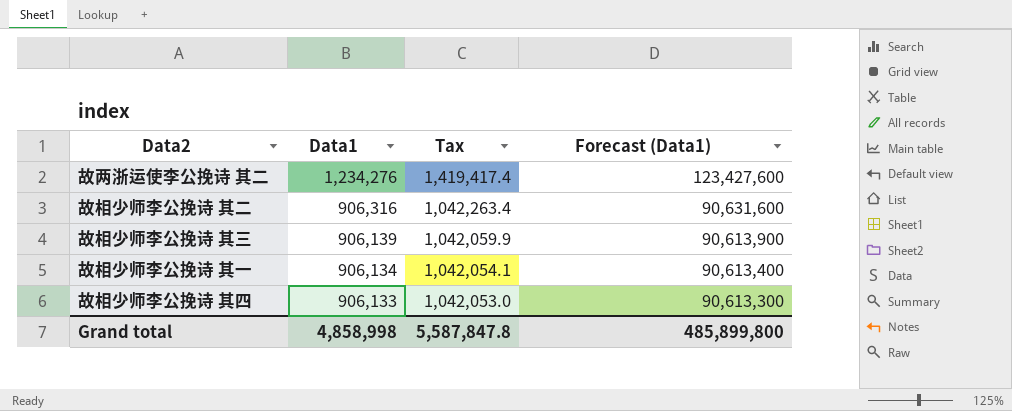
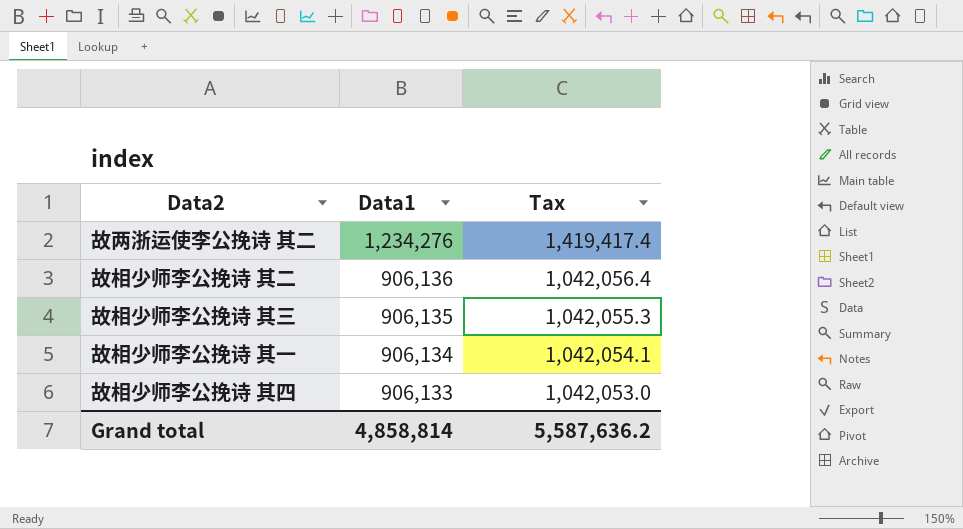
column Forecast (Data1) | formula: [Data1] * 100 -> none
故相少师李公挽诗 其二 | Data1: 906,316 -> 906,136
故相少师李公挽诗 其二 | Tax: 1,042,263.4 -> 1,042,056.4
故相少师李公挽诗 其三 | Data1: 906,139 -> 906,135
故相少师李公挽诗 其三 | Tax: 1,042,059.9 -> 1,042,055.3
Grand total | Data1: 4,858,998 -> 4,858,814
Grand total | Tax: 5,587,847.8 -> 5,587,636.2

